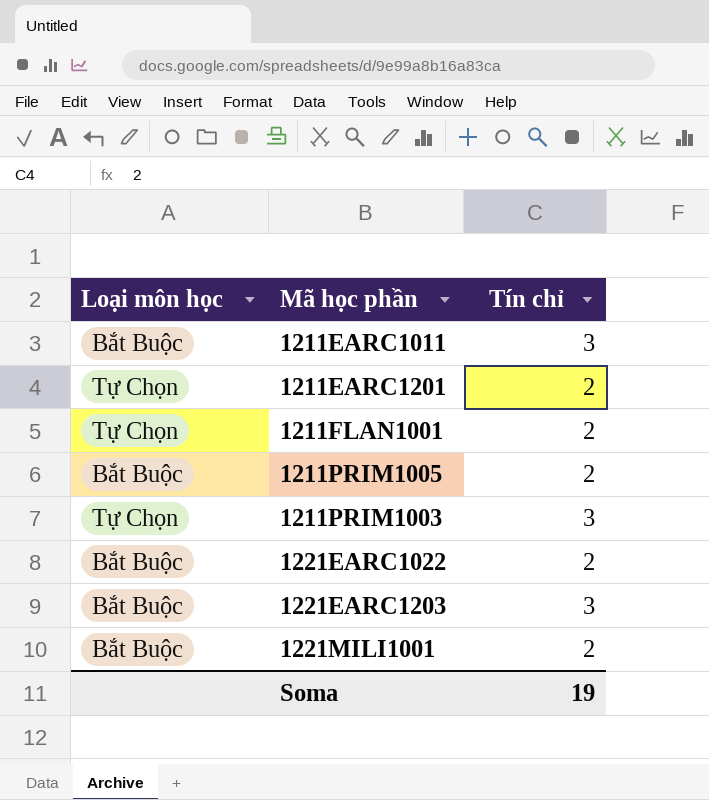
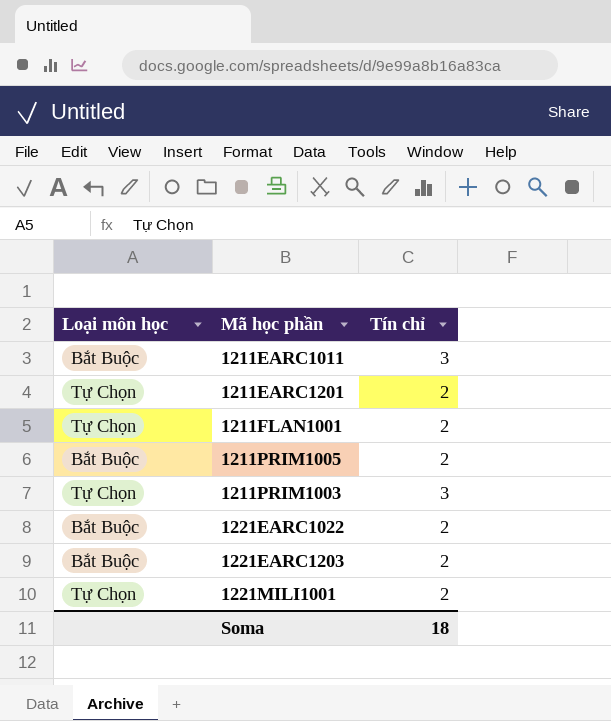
1221EARC1203 | Tín chỉ: 3 -> 2
1221MILI1001 | Loại môn học: Bắt Buộc -> Tự Chọn
Soma | Tín chỉ: 19 -> 18

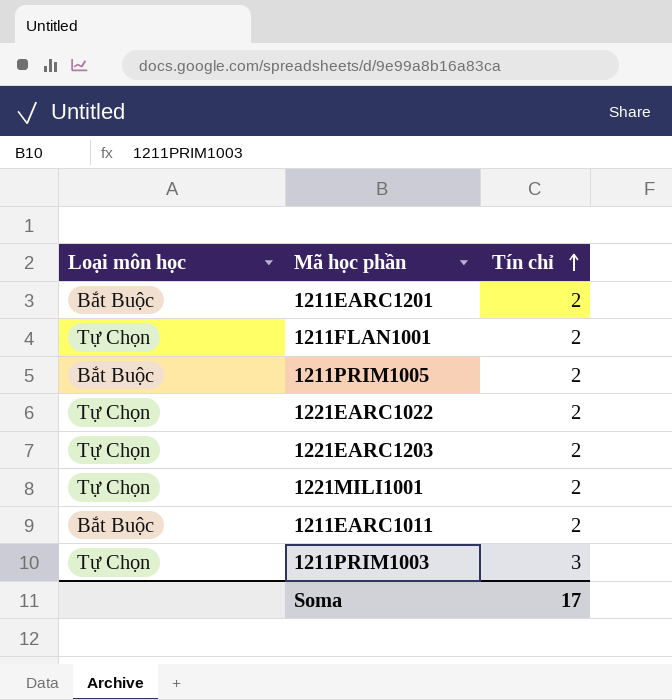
row order: none -> Tín chỉ ascending
1211EARC1201 | Loại môn học: Tự Chọn -> Bắt Buộc
1221EARC1022 | Loại môn học: Bắt Buộc -> Tự Chọn
1221EARC1203 | Loại môn học: Bắt Buộc -> Tự Chọn
1211EARC1011 | Tín chỉ: 3 -> 2
Soma | Tín chỉ: 18 -> 17

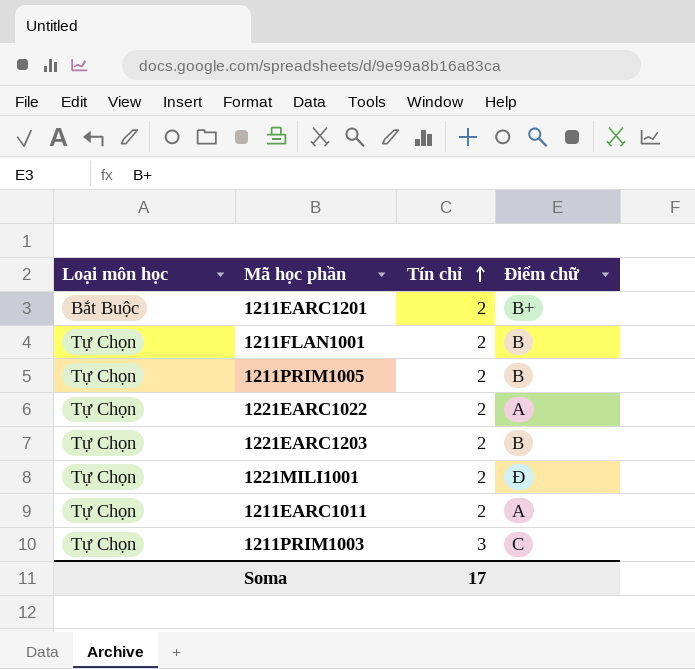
column Điểm chữ | position: none -> 4
1211PRIM1005 | Loại môn học: Bắt Buộc -> Tự Chọn
1211EARC1011 | Loại môn học: Bắt Buộc -> Tự Chọn

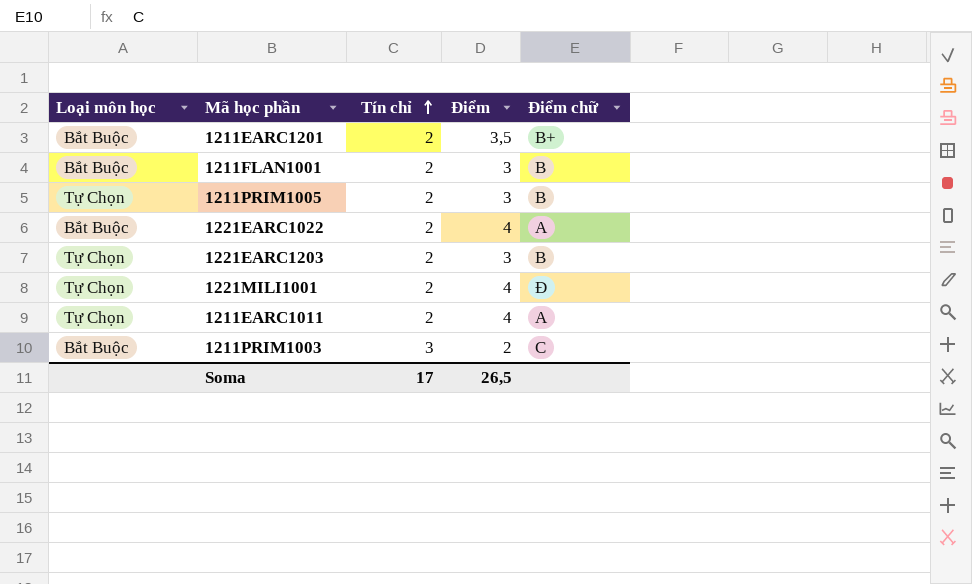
column Điểm | position: none -> 4
1211FLAN1001 | Loại môn học: Tự Chọn -> Bắt Buộc
1221EARC1022 | Loại môn học: Tự Chọn -> Bắt Buộc
1211PRIM1003 | Loại môn học: Tự Chọn -> Bắt Buộc

